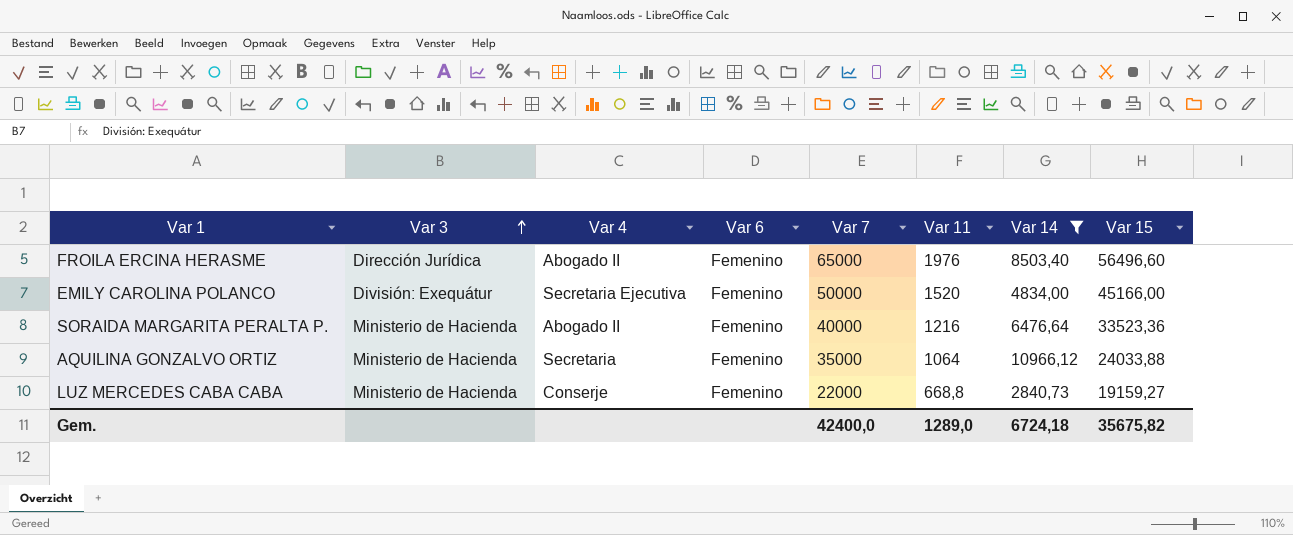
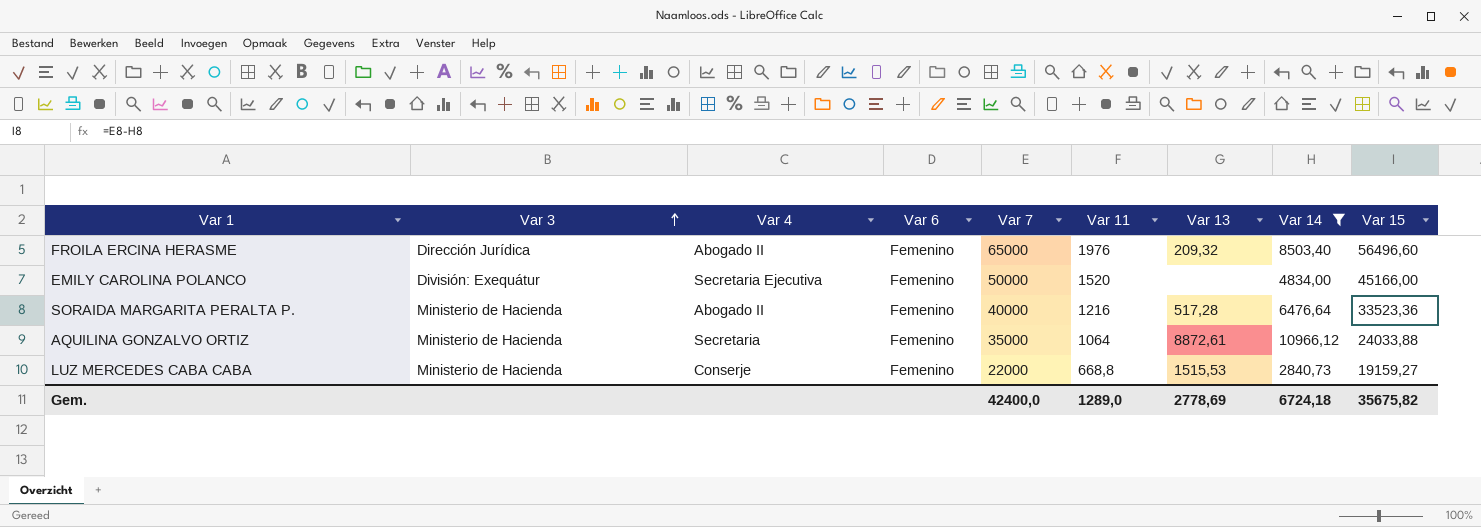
column Var 13 | position: none -> 7

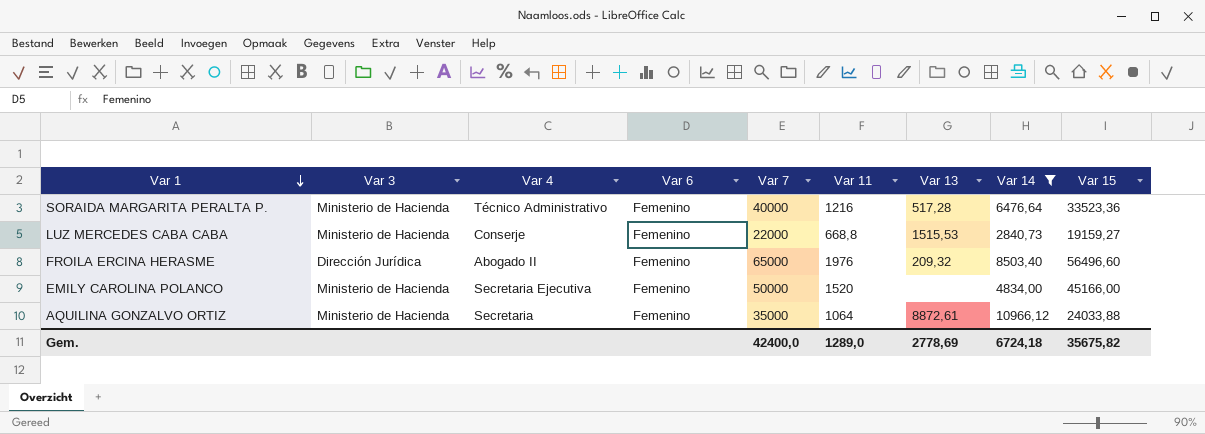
row order: Var 3 ascending -> Var 1 descending
SORAIDA MARGARITA PERALTA P. | Var 4: Abogado II -> Técnico Administrativo
EMILY CAROLINA POLANCO | Var 3: División: Exequátur -> Ministerio de Hacienda

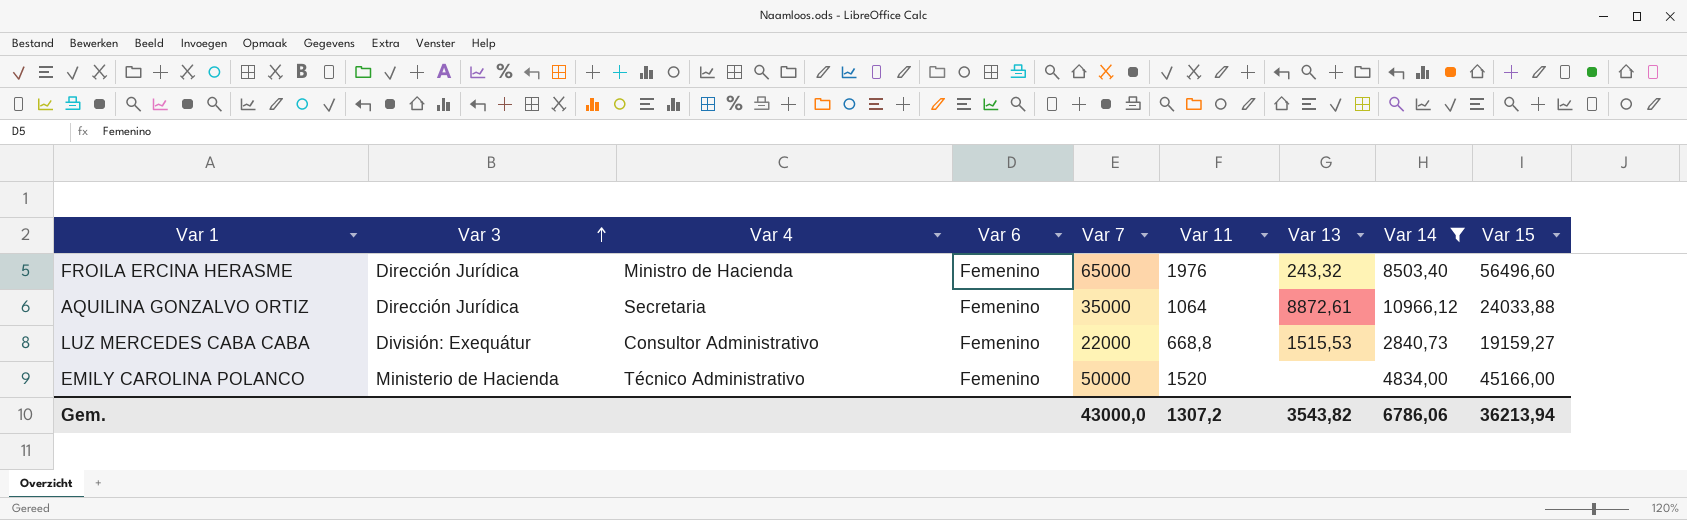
row order: Var 1 descending -> Var 3 ascending
row SORAIDA MARGARITA PERALTA P.: Ministerio de Hacienda | Técnico Administrativo | Femenino | 40000 | 1216 | 517,28 | 6476,64 | 33523,36 -> none
FROILA ERCINA HERASME | Var 4: Abogado II -> Ministro de Hacienda
FROILA ERCINA HERASME | Var 13: 209,32 -> 243,32
AQUILINA GONZALVO ORTIZ | Var 3: Ministerio de Hacienda -> Dirección Jurídica
LUZ MERCEDES CABA CABA | Var 3: Ministerio de Hacienda -> División: Exequátur
LUZ MERCEDES CABA CABA | Var 4: Conserje -> Consultor Administrativo
EMILY CAROLINA POLANCO | Var 4: Secretaria Ejecutiva -> Técnico Administrativo
Gem. | Var 7: 42400,0 -> 43000,0
Gem. | Var 11: 1289,0 -> 1307,2
Gem. | Var 13: 2778,69 -> 3543,82
Gem. | Var 14: 6724,18 -> 6786,06
Gem. | Var 15: 35675,82 -> 36213,94

